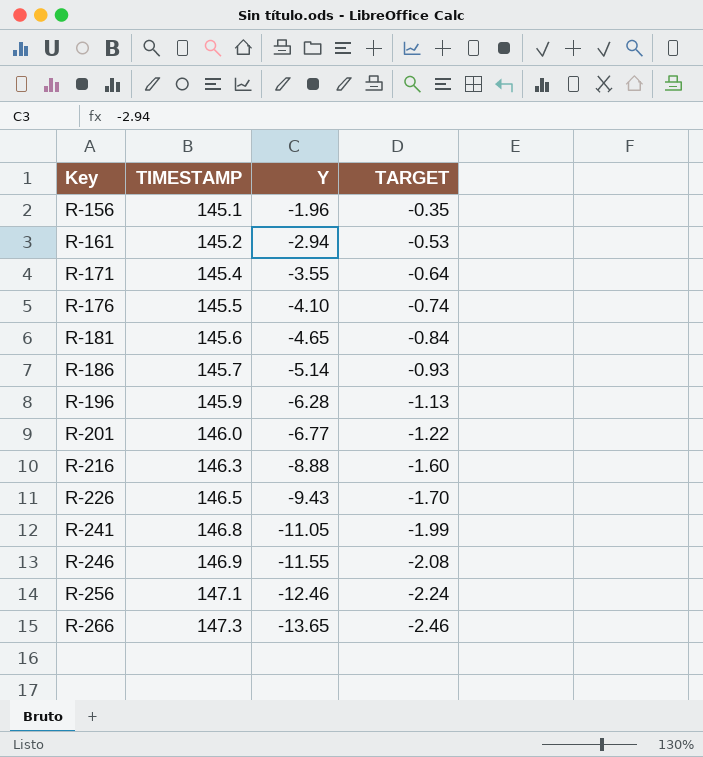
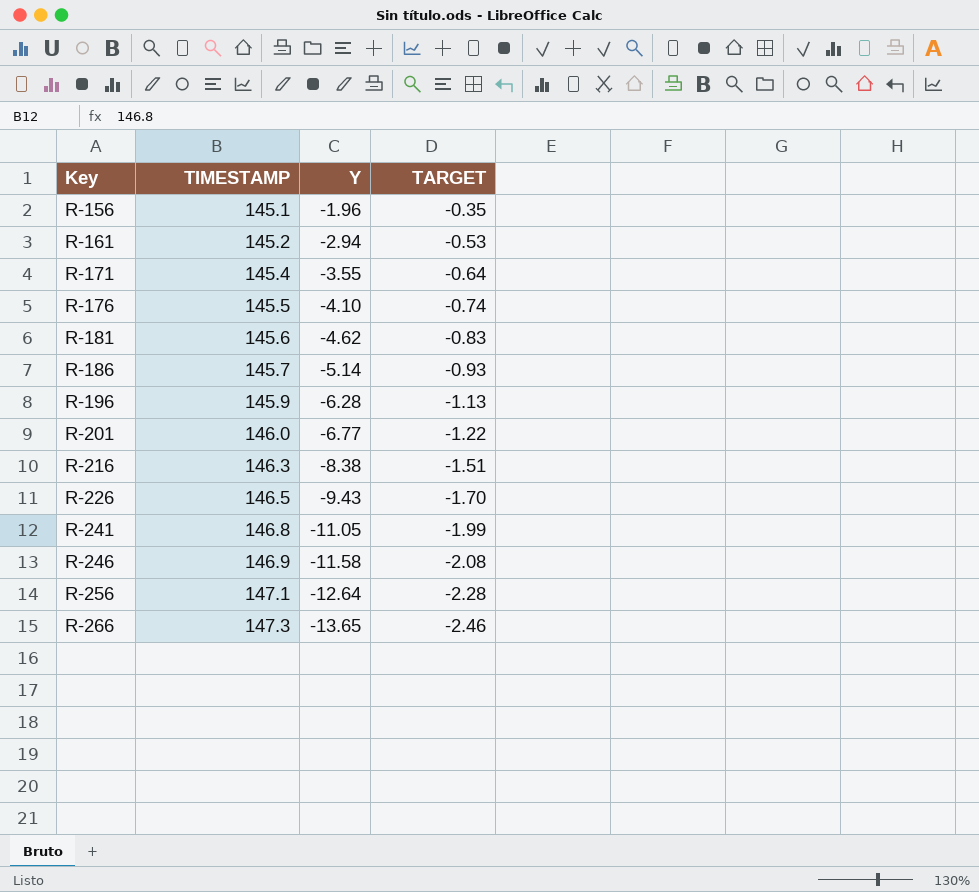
R-181 | Y: -4.65 -> -4.62
R-181 | TARGET: -0.84 -> -0.83
R-216 | Y: -8.88 -> -8.38
R-216 | TARGET: -1.60 -> -1.51
R-246 | Y: -11.55 -> -11.58
R-256 | Y: -12.46 -> -12.64
R-256 | TARGET: -2.24 -> -2.28

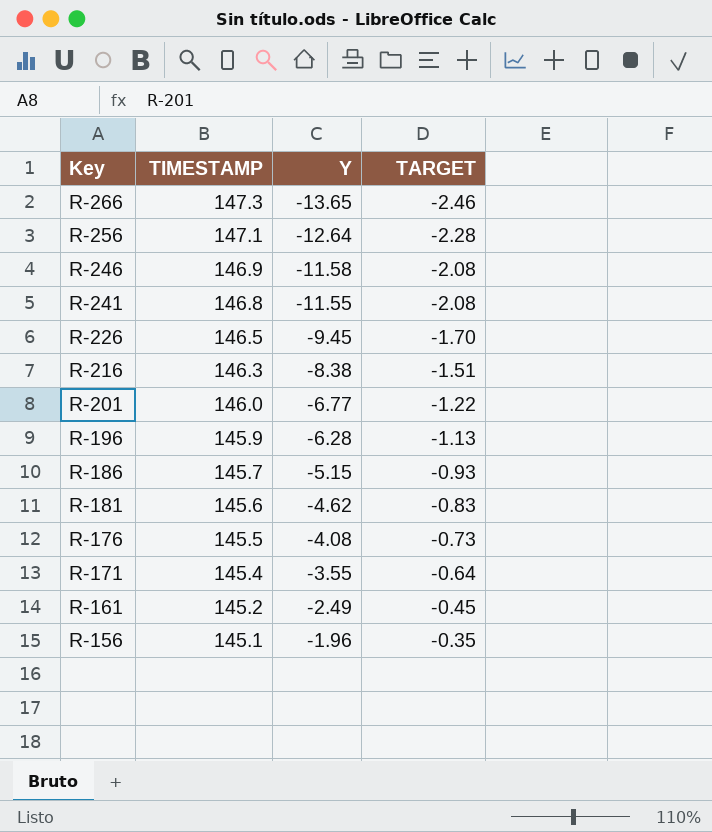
row order: Key ascending -> Key descending
R-241 | Y: -11.05 -> -11.55
R-241 | TARGET: -1.99 -> -2.08
R-226 | Y: -9.43 -> -9.45
R-186 | Y: -5.14 -> -5.15
R-176 | Y: -4.10 -> -4.08
R-176 | TARGET: -0.74 -> -0.73
R-161 | Y: -2.94 -> -2.49
R-161 | TARGET: -0.53 -> -0.45

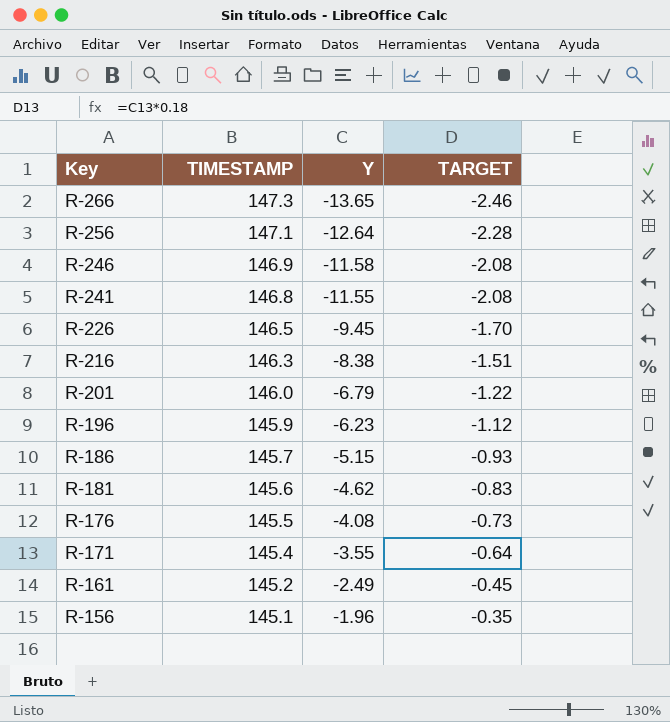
R-201 | Y: -6.77 -> -6.79
R-196 | Y: -6.28 -> -6.23
R-196 | TARGET: -1.13 -> -1.12

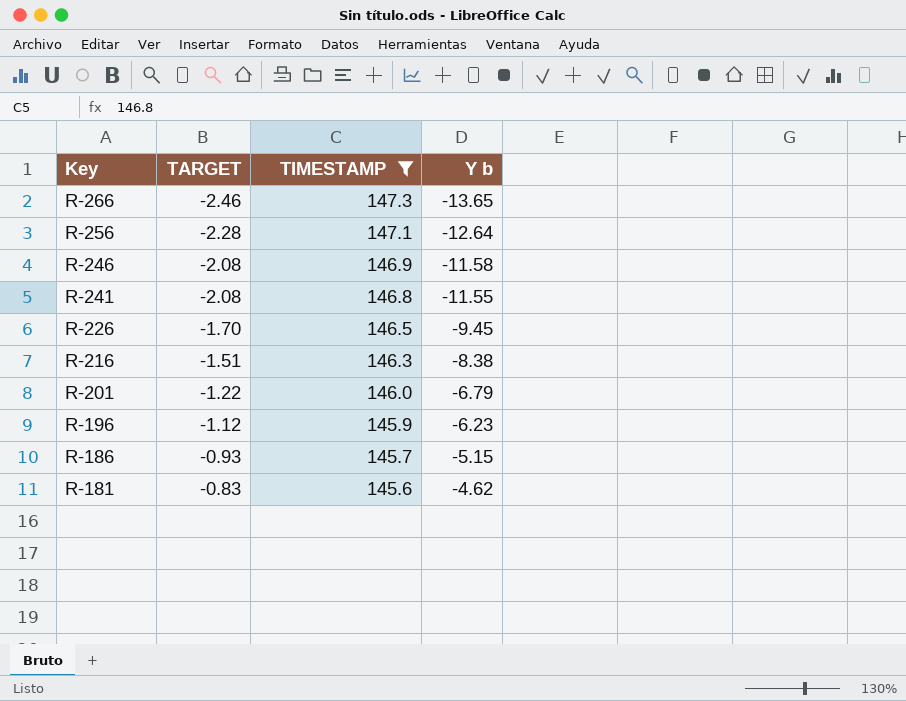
filter: none -> TIMESTAMP >= 145.6
column TARGET | position: 4 -> 2
column name: Y -> Y b

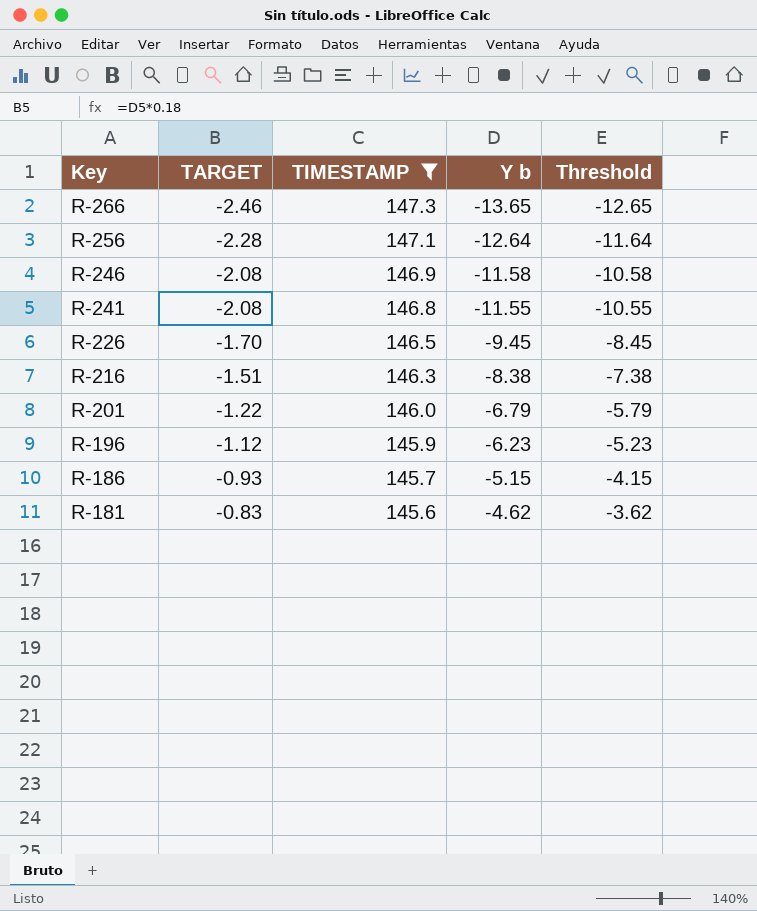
column Threshold | formula: none -> [Y b] + 1

